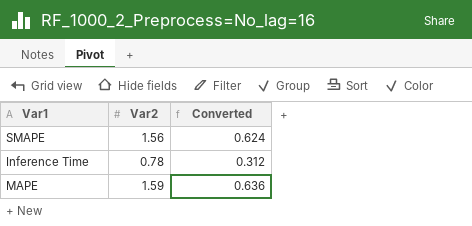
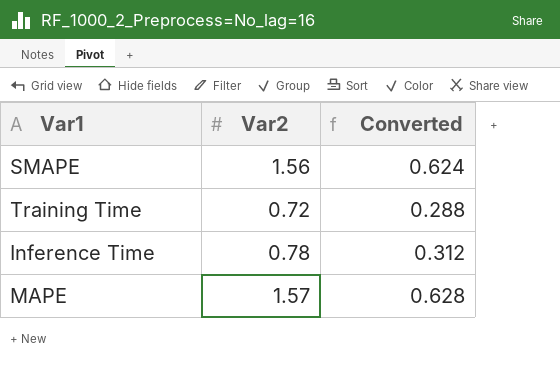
row Training Time: none -> 0.72 | 0.288
MAPE | Var2: 1.59 -> 1.57
MAPE | Converted: 0.636 -> 0.628

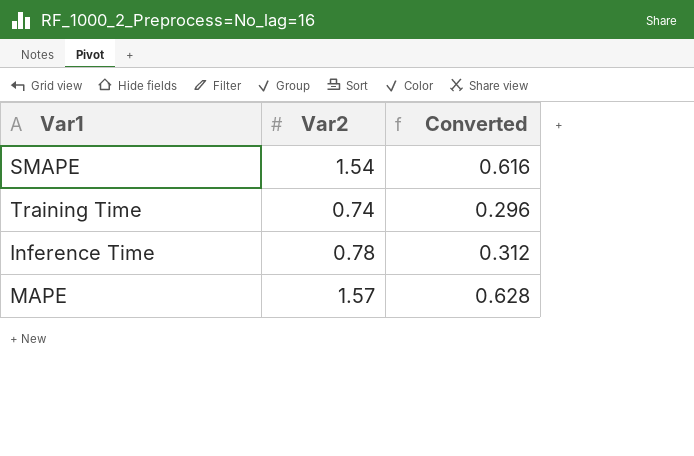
SMAPE | Var2: 1.56 -> 1.54
SMAPE | Converted: 0.624 -> 0.616
Training Time | Var2: 0.72 -> 0.74
Training Time | Converted: 0.288 -> 0.296

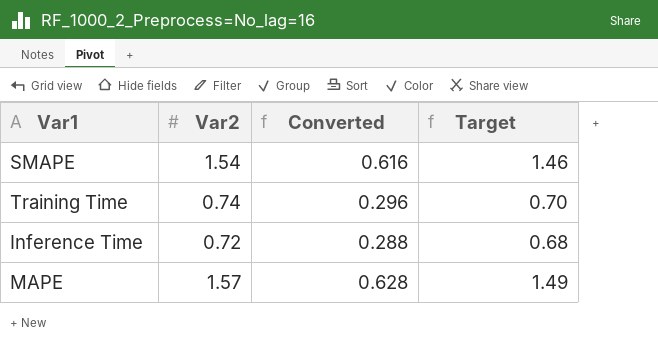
column Target | formula: none -> [Var2] * 0.95
Inference Time | Var2: 0.78 -> 0.72
Inference Time | Converted: 0.312 -> 0.288

